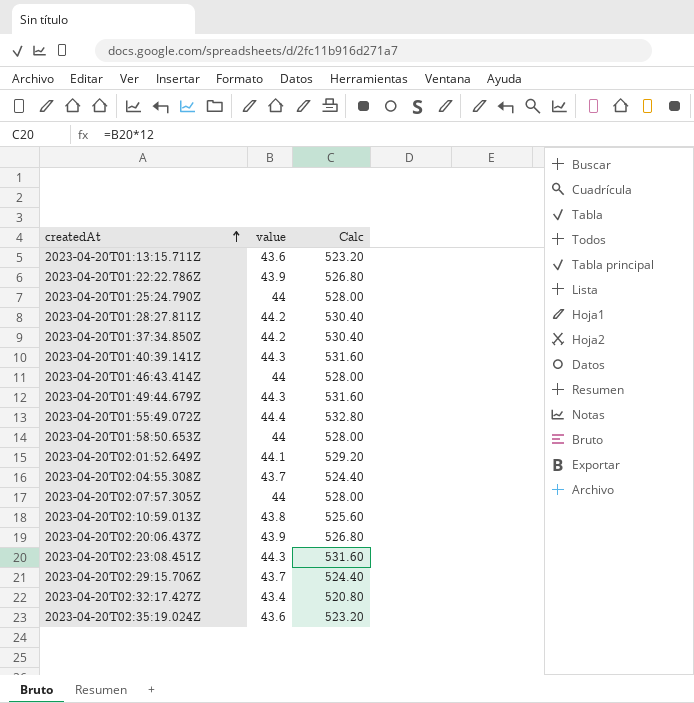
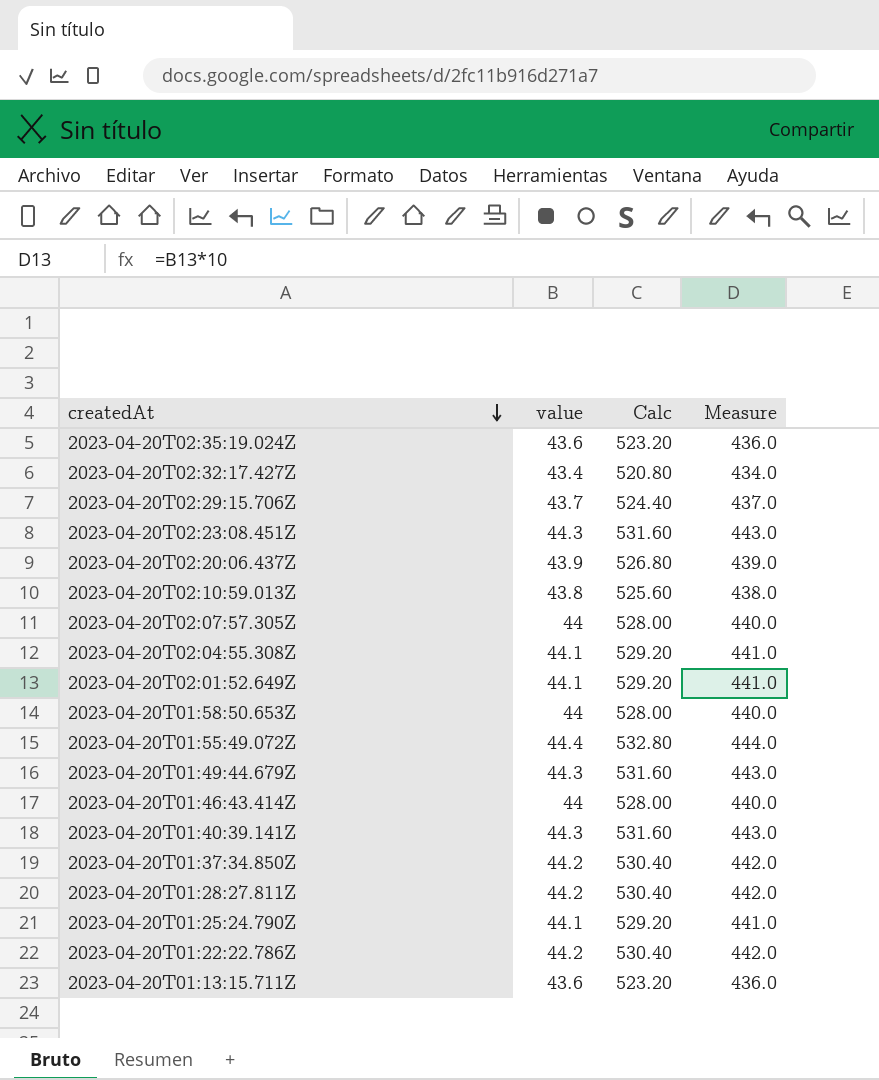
row order: createdAt ascending -> createdAt descending
column Measure | formula: none -> [value] * 10
2023-04-20T02:04:55.308Z | value: 43.7 -> 44.1
2023-04-20T02:04:55.308Z | Calc: 524.40 -> 529.20
2023-04-20T01:25:24.790Z | value: 44 -> 44.1
2023-04-20T01:25:24.790Z | Calc: 528.00 -> 529.20
2023-04-20T01:22:22.786Z | value: 43.9 -> 44.2
2023-04-20T01:22:22.786Z | Calc: 526.80 -> 530.40

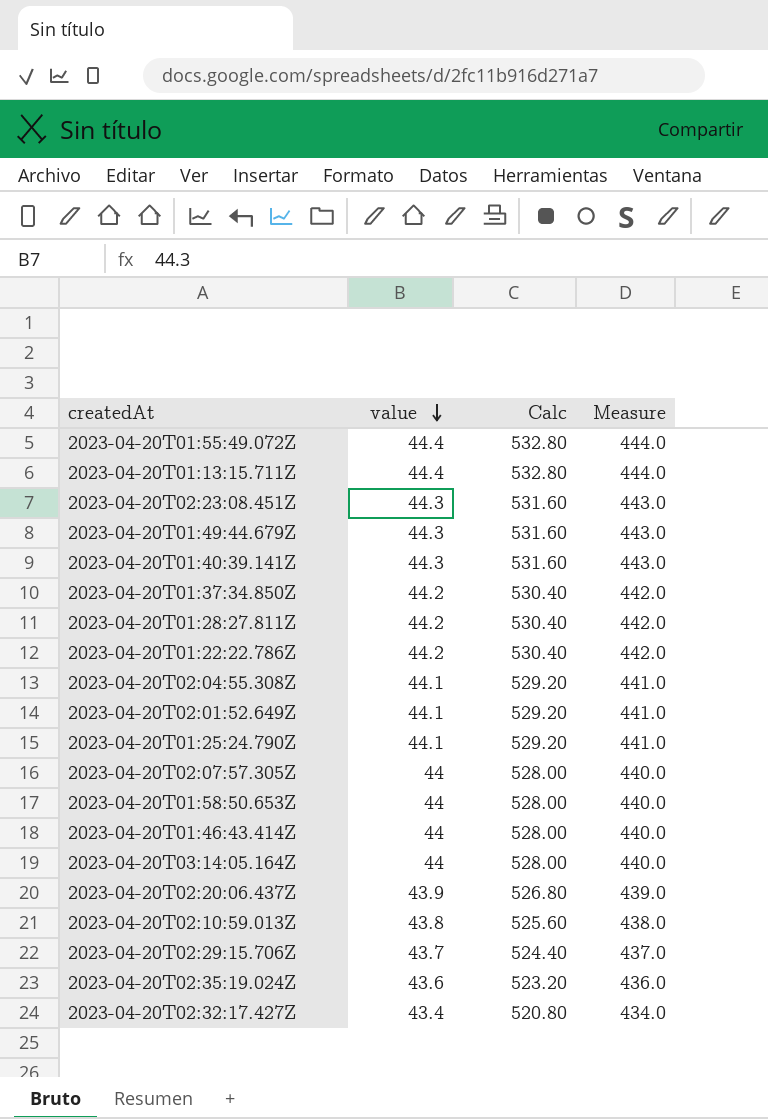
row order: createdAt descending -> value descending
2023-04-20T01:13:15.711Z | value: 43.6 -> 44.4
2023-04-20T01:13:15.711Z | Calc: 523.20 -> 532.80
2023-04-20T01:13:15.711Z | Measure: 436.0 -> 444.0
row 2023-04-20T03:14:05.164Z: none -> 44 | 528.00 | 440.0

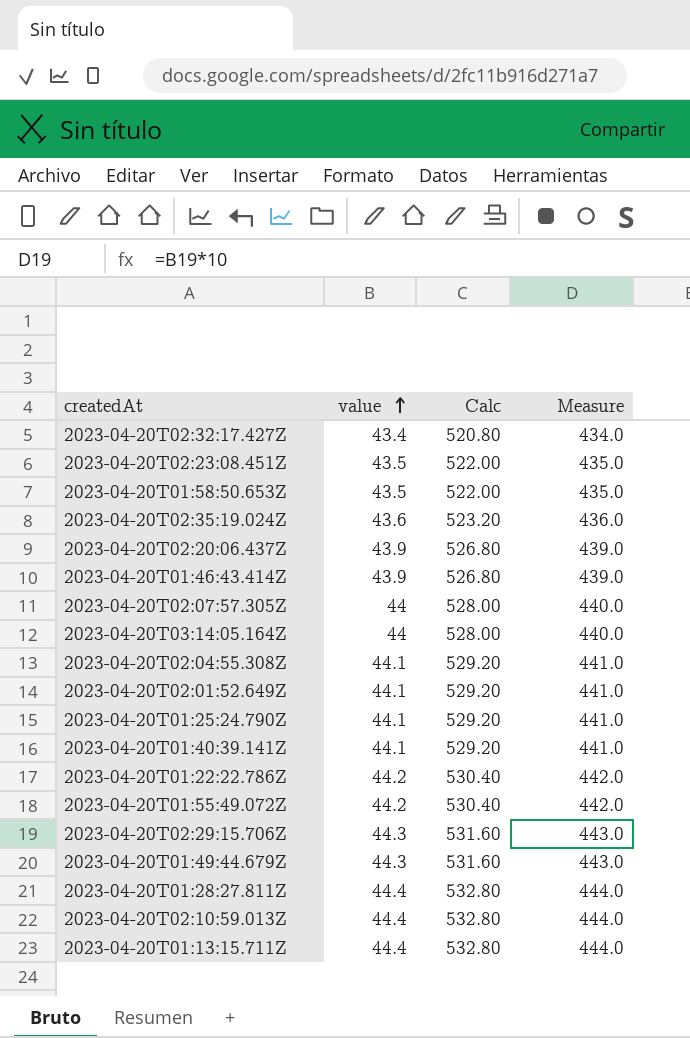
row order: value descending -> value ascending
row 2023-04-20T01:37:34.850Z: 44.2 | 530.40 | 442.0 -> none
2023-04-20T02:23:08.451Z | value: 44.3 -> 43.5
2023-04-20T02:23:08.451Z | Calc: 531.60 -> 522.00
2023-04-20T02:23:08.451Z | Measure: 443.0 -> 435.0
2023-04-20T01:58:50.653Z | value: 44 -> 43.5
2023-04-20T01:58:50.653Z | Calc: 528.00 -> 522.00
2023-04-20T01:58:50.653Z | Measure: 440.0 -> 435.0
2023-04-20T01:46:43.414Z | value: 44 -> 43.9
2023-04-20T01:46:43.414Z | Calc: 528.00 -> 526.80
2023-04-20T01:46:43.414Z | Measure: 440.0 -> 439.0
2023-04-20T01:40:39.141Z | value: 44.3 -> 44.1
2023-04-20T01:40:39.141Z | Calc: 531.60 -> 529.20
2023-04-20T01:40:39.141Z | Measure: 443.0 -> 441.0
2023-04-20T01:55:49.072Z | value: 44.4 -> 44.2
2023-04-20T01:55:49.072Z | Calc: 532.80 -> 530.40
2023-04-20T01:55:49.072Z | Measure: 444.0 -> 442.0
2023-04-20T02:29:15.706Z | value: 43.7 -> 44.3
2023-04-20T02:29:15.706Z | Calc: 524.40 -> 531.60
2023-04-20T02:29:15.706Z | Measure: 437.0 -> 443.0
2023-04-20T01:28:27.811Z | value: 44.2 -> 44.4
2023-04-20T01:28:27.811Z | Calc: 530.40 -> 532.80
2023-04-20T01:28:27.811Z | Measure: 442.0 -> 444.0
2023-04-20T02:10:59.013Z | value: 43.8 -> 44.4
2023-04-20T02:10:59.013Z | Calc: 525.60 -> 532.80
2023-04-20T02:10:59.013Z | Measure: 438.0 -> 444.0

